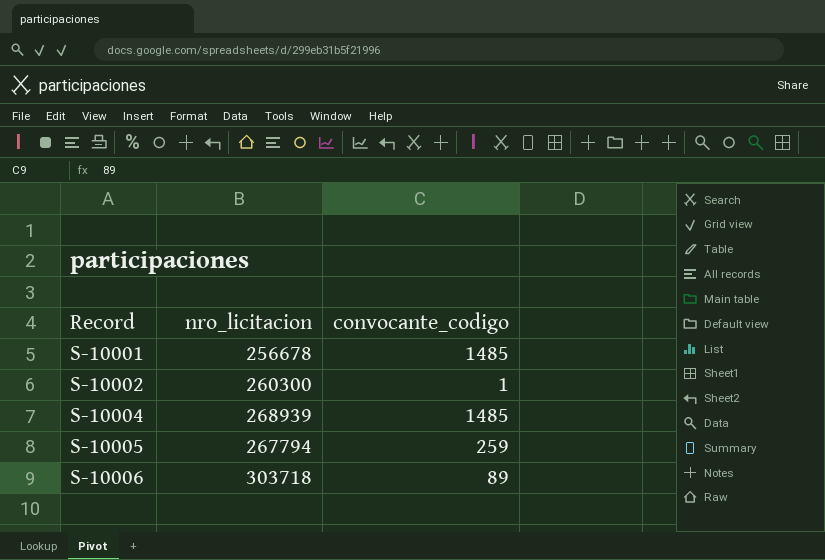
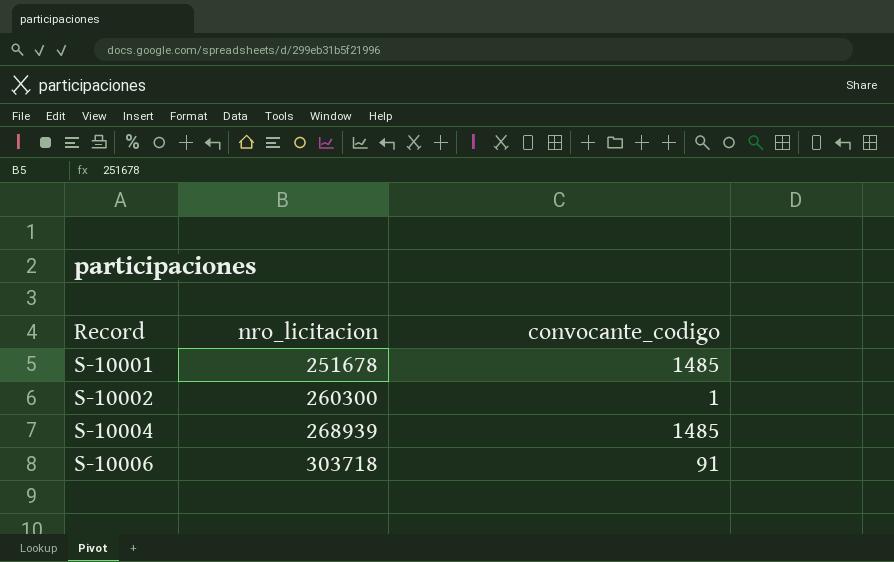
row S-10005: 267794 | 259 -> none
S-10001 | nro_licitacion: 256678 -> 251678
S-10006 | convocante_codigo: 89 -> 91

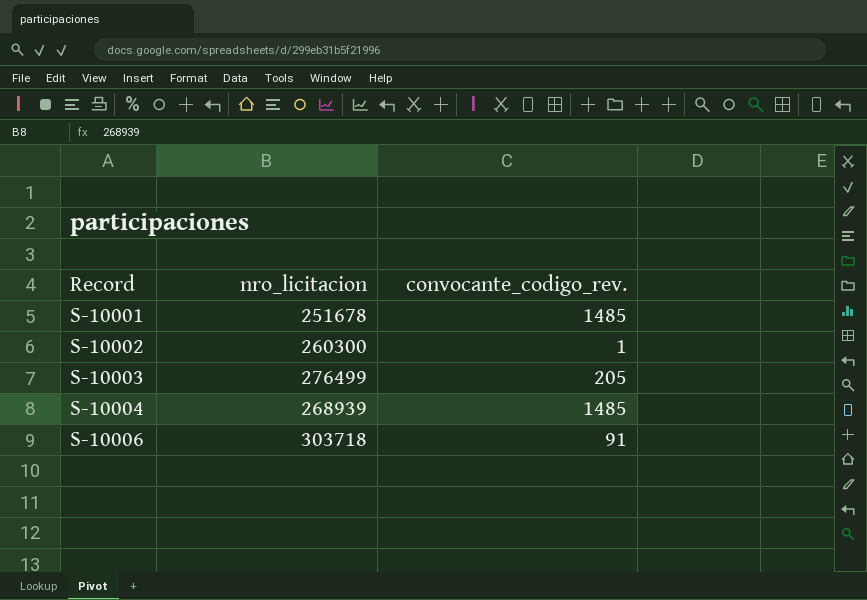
column name: convocante_codigo -> convocante_codigo_rev.
row S-10003: none -> 276499 | 205

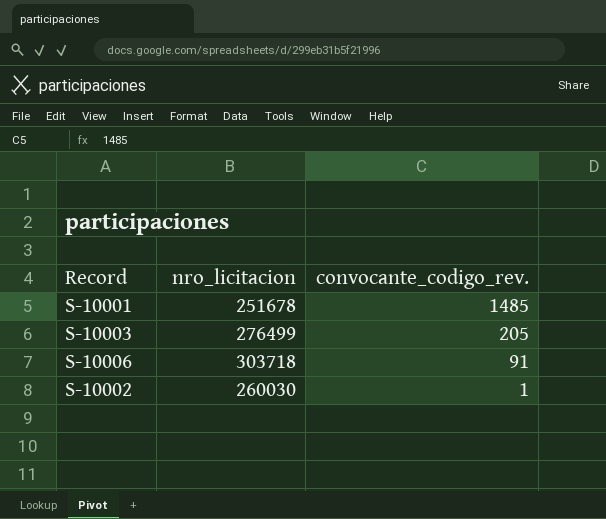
row order: Record ascending -> convocante_codigo_rev. descending
row S-10004: 268939 | 1485 -> none
S-10002 | nro_licitacion: 260300 -> 260030

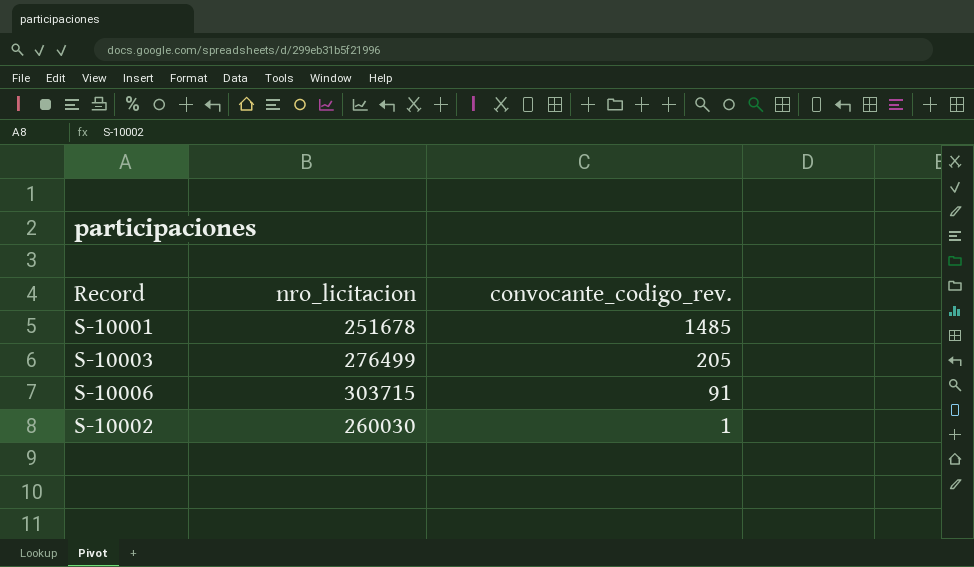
S-10006 | nro_licitacion: 303718 -> 303715

